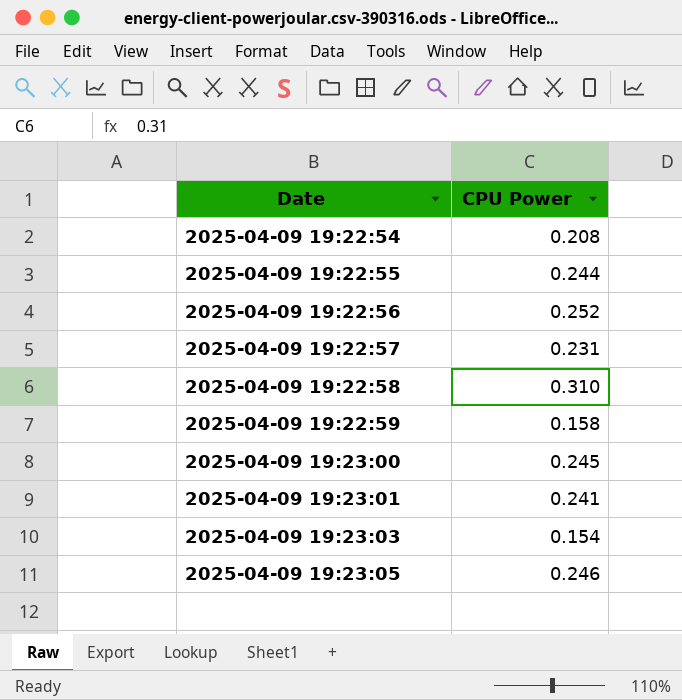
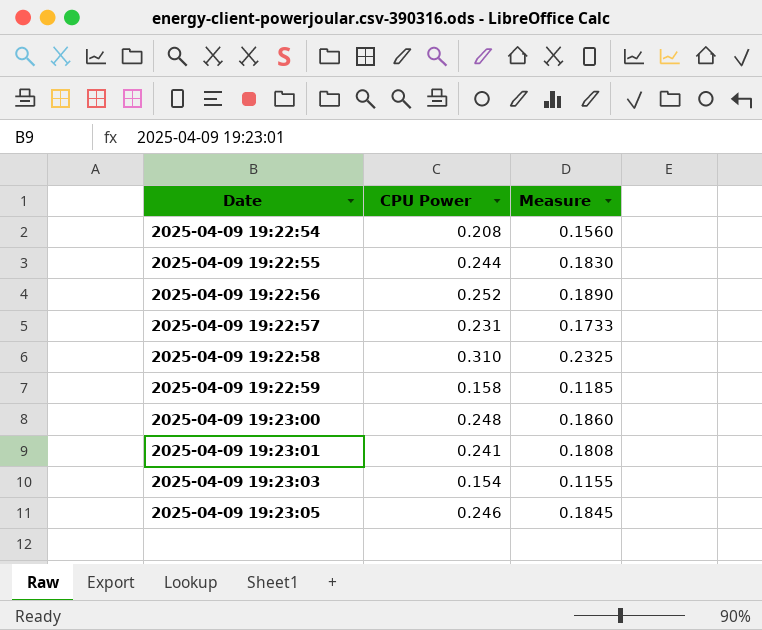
column Measure | formula: none -> [CPU Power] * 0.75
2025-04-09 19:23:00 | CPU Power: 0.245 -> 0.248

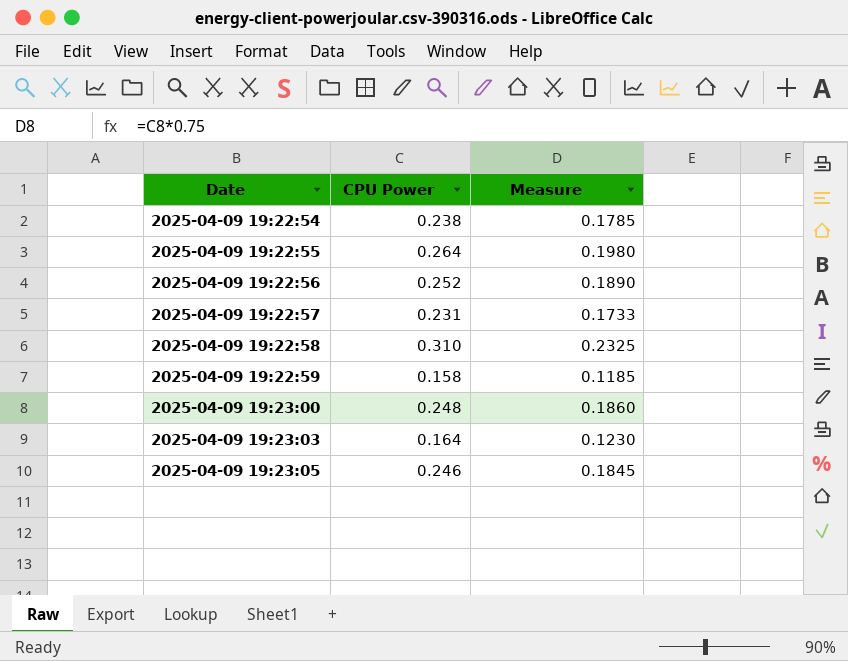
row 2025-04-09 19:23:01: 0.241 | 0.1808 -> none
2025-04-09 19:22:54 | CPU Power: 0.208 -> 0.238
2025-04-09 19:22:54 | Measure: 0.1560 -> 0.1785
2025-04-09 19:22:55 | CPU Power: 0.244 -> 0.264
2025-04-09 19:22:55 | Measure: 0.1830 -> 0.1980
2025-04-09 19:23:03 | CPU Power: 0.154 -> 0.164
2025-04-09 19:23:03 | Measure: 0.1155 -> 0.1230

